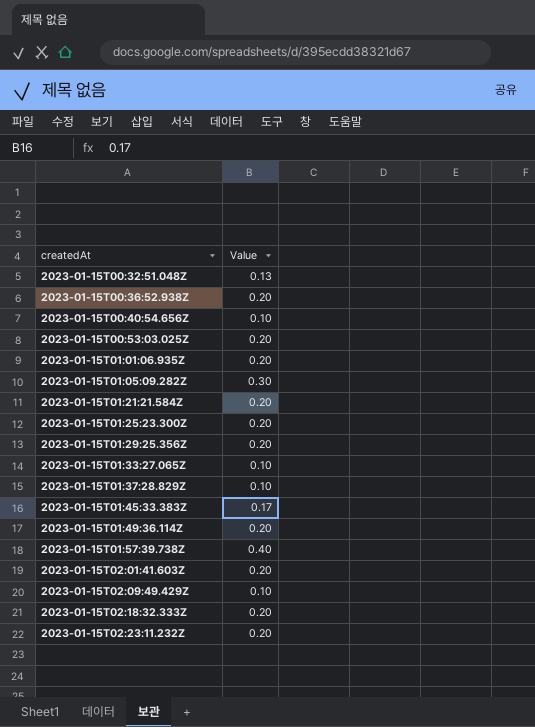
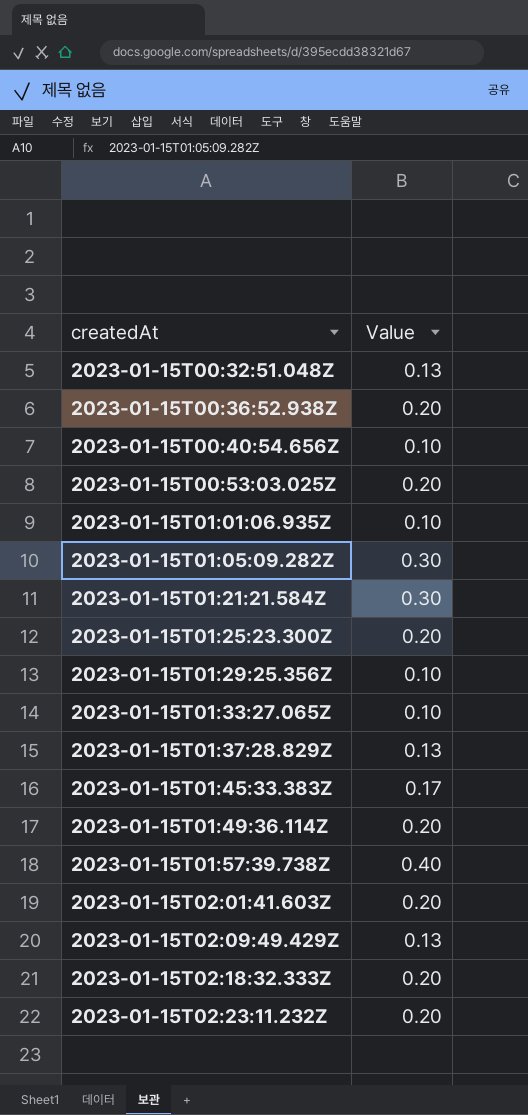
2023-01-15T01:01:06.935Z | Value: 0.20 -> 0.10
2023-01-15T01:21:21.584Z | Value: 0.20 -> 0.30
2023-01-15T01:29:25.356Z | Value: 0.20 -> 0.10
2023-01-15T01:37:28.829Z | Value: 0.10 -> 0.13
2023-01-15T02:09:49.429Z | Value: 0.10 -> 0.13

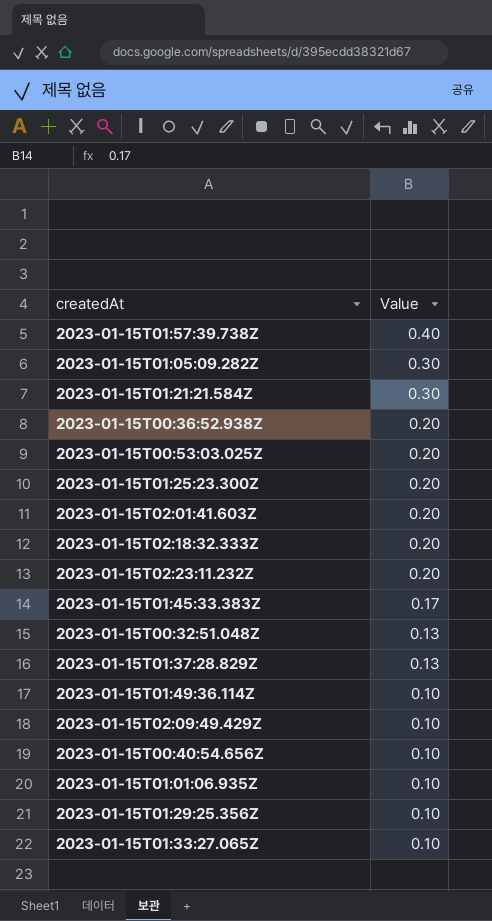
row order: createdAt ascending -> Value descending
2023-01-15T01:49:36.114Z | Value: 0.20 -> 0.10
2023-01-15T02:09:49.429Z | Value: 0.13 -> 0.10

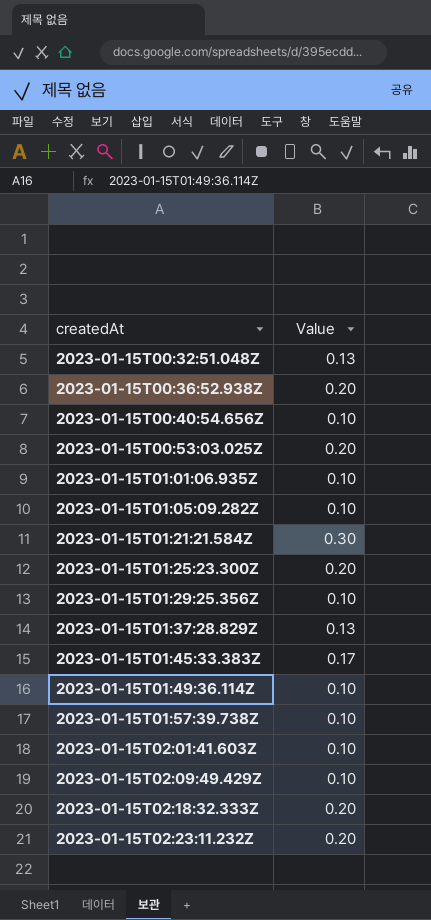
row order: Value descending -> createdAt ascending
row 2023-01-15T01:33:27.065Z: 0.10 -> none
2023-01-15T01:05:09.282Z | Value: 0.30 -> 0.10
2023-01-15T01:57:39.738Z | Value: 0.40 -> 0.10
2023-01-15T02:01:41.603Z | Value: 0.20 -> 0.10

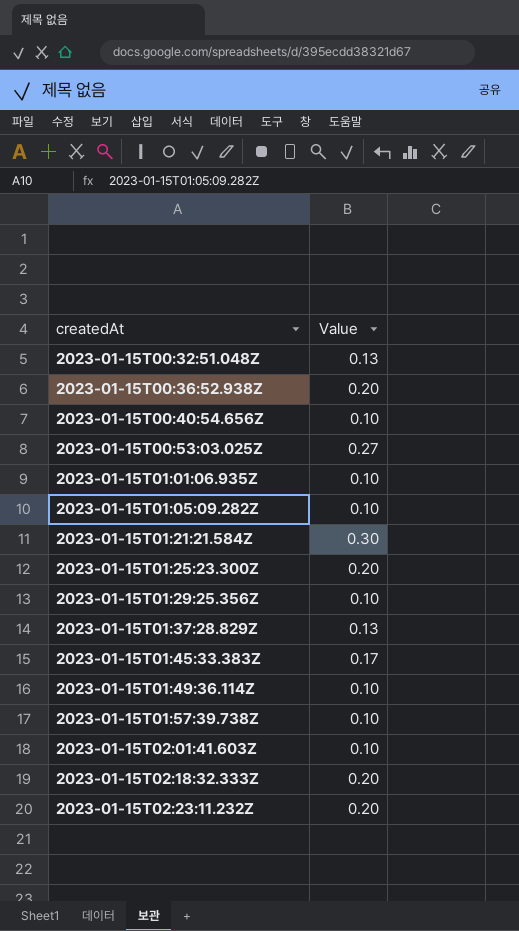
row 2023-01-15T02:09:49.429Z: 0.10 -> none
2023-01-15T00:53:03.025Z | Value: 0.20 -> 0.27

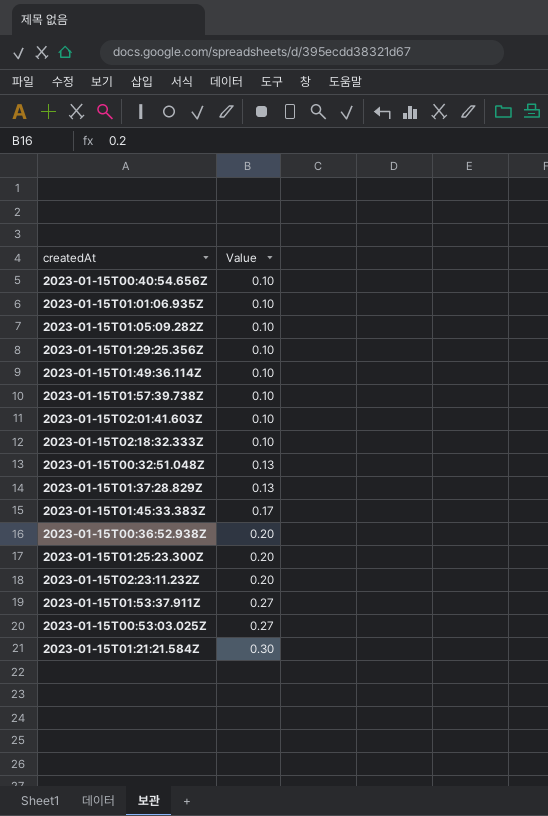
row order: createdAt ascending -> Value ascending
2023-01-15T02:18:32.333Z | Value: 0.20 -> 0.10
row 2023-01-15T01:53:37.911Z: none -> 0.27

